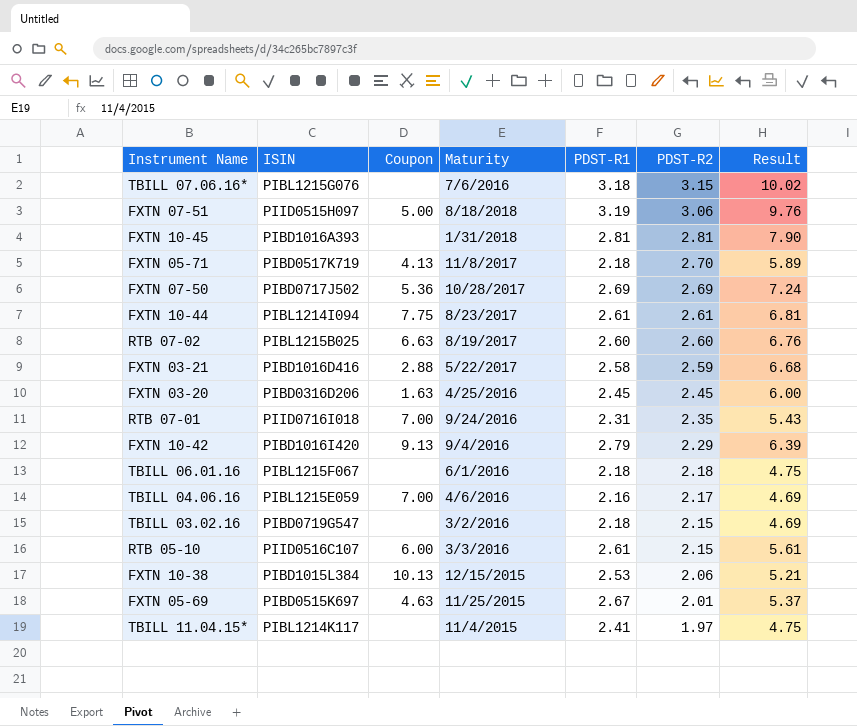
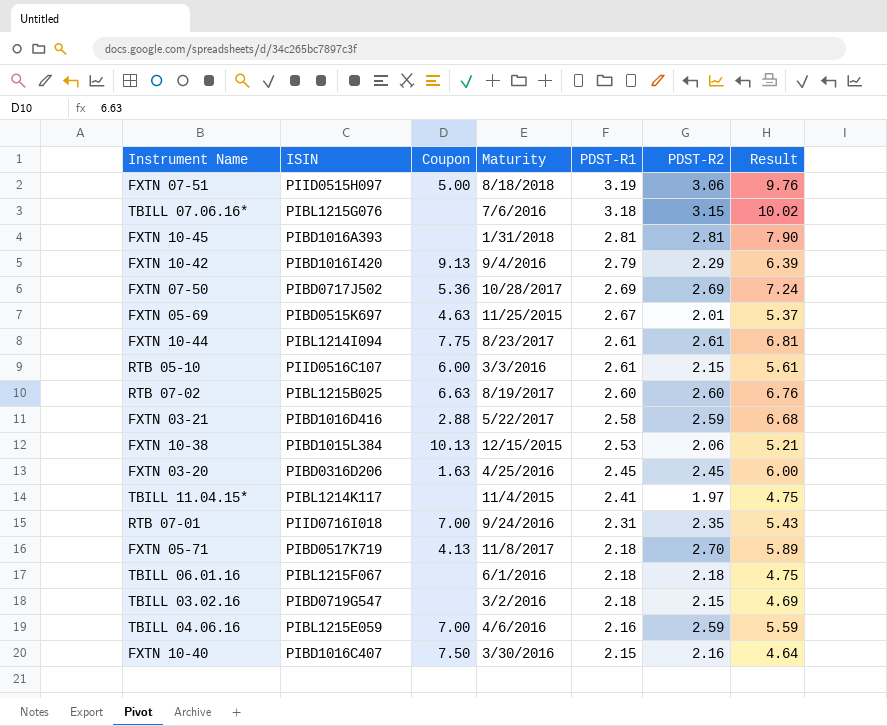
row order: PDST-R2 descending -> PDST-R1 descending
TBILL 04.06.16 | PDST-R2: 2.17 -> 2.59
TBILL 04.06.16 | Result: 4.69 -> 5.59
row FXTN 10-40: none -> PIBD1016C407 | 7.50 | 3/30/2016 | 2.15 | 2.16 | 4.64

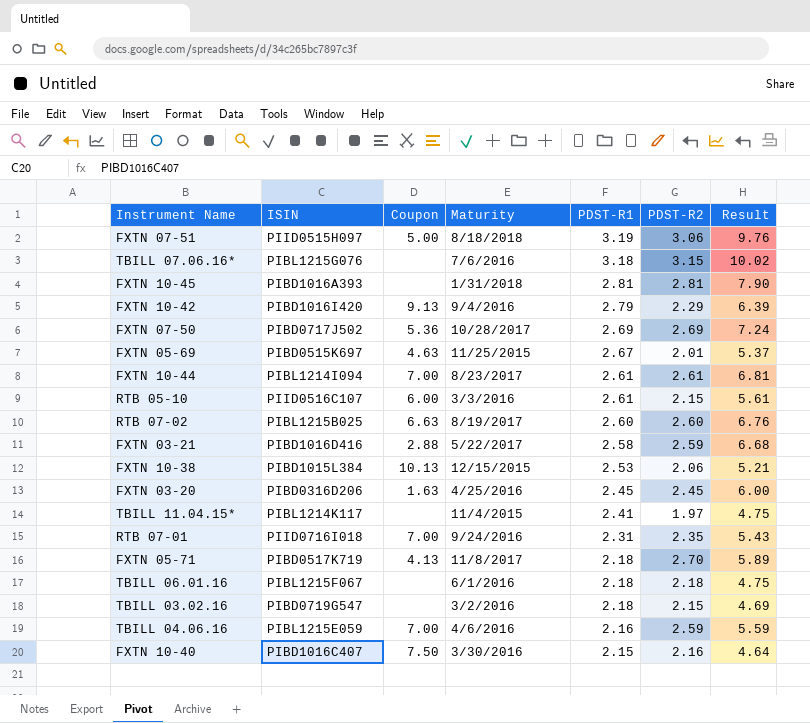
FXTN 10-44 | Coupon: 7.75 -> 7.00

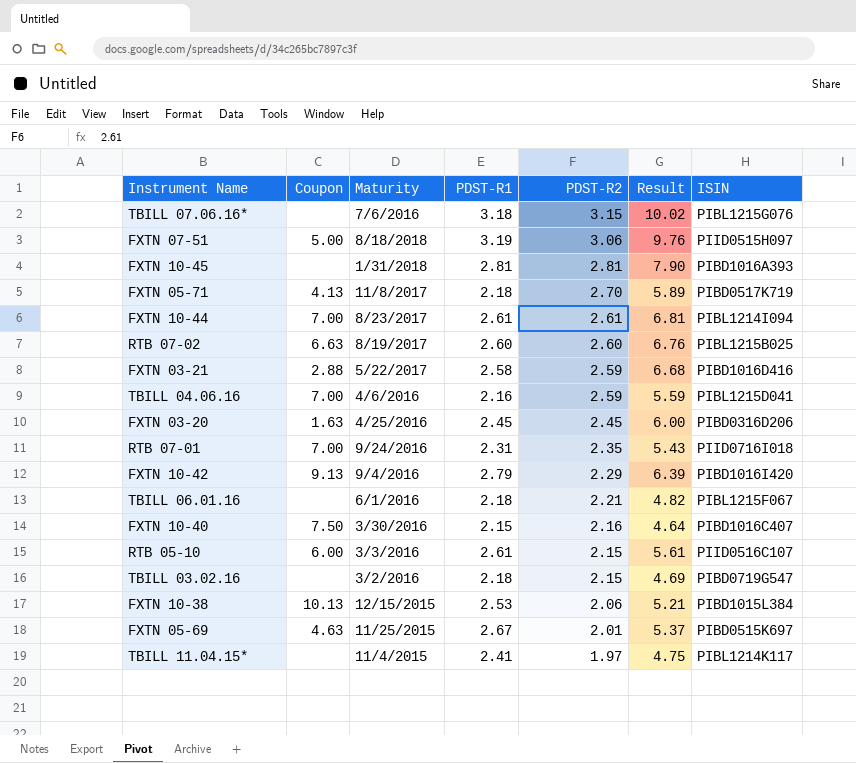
row order: PDST-R1 descending -> PDST-R2 descending
column ISIN | position: 2 -> 7
row FXTN 07-50: PIBD0717J502 | 5.36 | 10/28/2017 | 2.69 | 2.69 | 7.24 -> none
TBILL 04.06.16 | ISIN: PIBL1215E059 -> PIBL1215D041
TBILL 06.01.16 | PDST-R2: 2.18 -> 2.21
TBILL 06.01.16 | Result: 4.75 -> 4.82

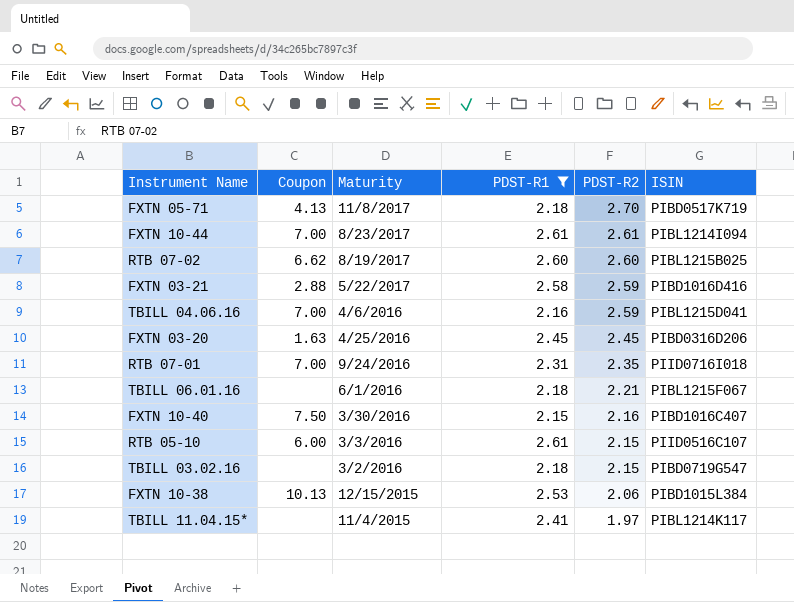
filter: none -> PDST-R1 <= 2.61
column Result | formula: [PDST-R1] * [PDST-R2] -> none
RTB 07-02 | Coupon: 6.63 -> 6.62

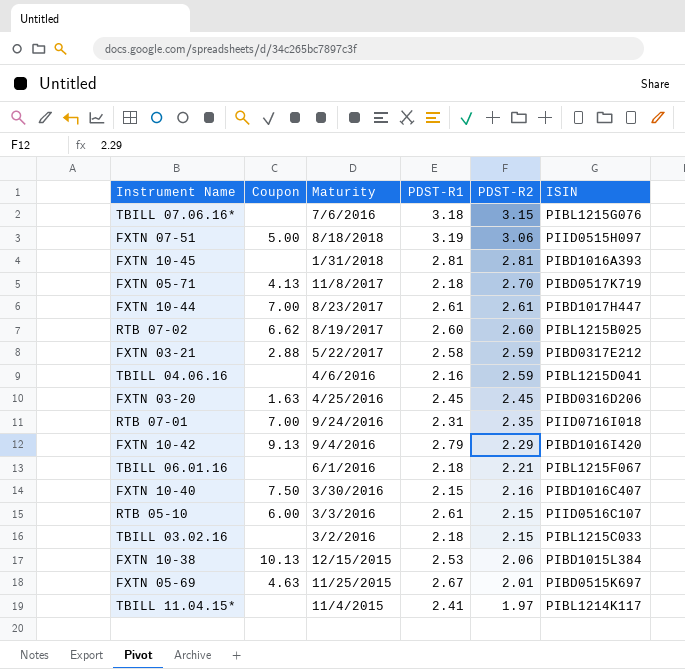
filter: PDST-R1 <= 2.61 -> none
FXTN 10-44 | ISIN: PIBL1214I094 -> PIBD1017H447
FXTN 03-21 | ISIN: PIBD1016D416 -> PIBD0317E212
TBILL 04.06.16 | Coupon: 7.00 -> none
TBILL 03.02.16 | ISIN: PIBD0719G547 -> PIBL1215C033

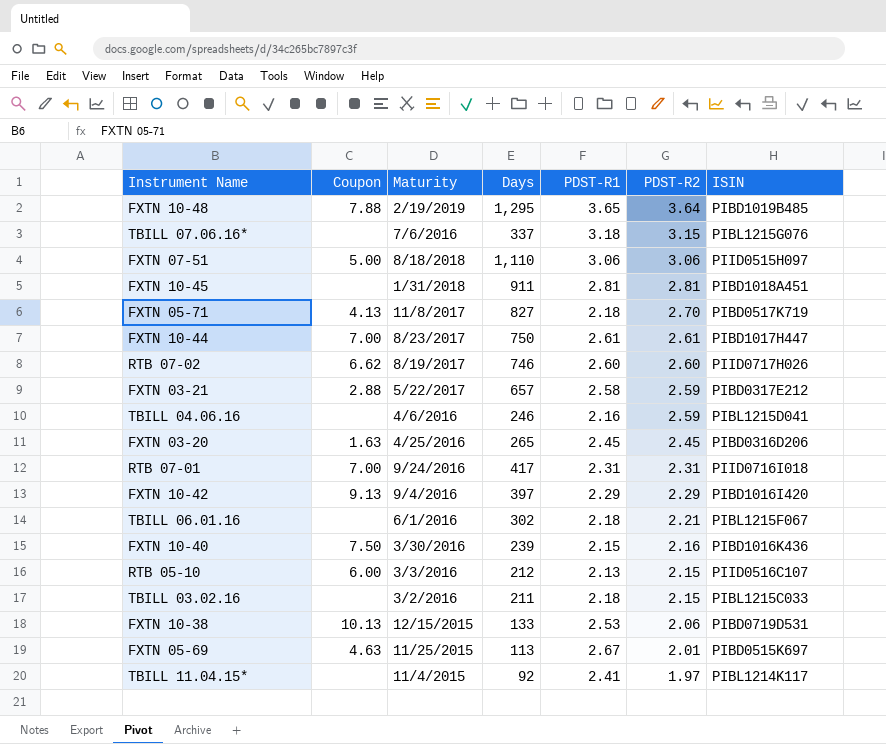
column Days | position: none -> 4
row FXTN 10-48: none -> 7.88 | 2/19/2019 | 1,295 | 3.65 | 3.64 | PIBD1019B485
FXTN 07-51 | PDST-R1: 3.19 -> 3.06
FXTN 10-45 | ISIN: PIBD1016A393 -> PIBD1018A451
RTB 07-02 | ISIN: PIBL1215B025 -> PIID0717H026
RTB 07-01 | PDST-R2: 2.35 -> 2.31
FXTN 10-42 | PDST-R1: 2.79 -> 2.29
FXTN 10-40 | ISIN: PIBD1016C407 -> PIBD1016K436
RTB 05-10 | PDST-R1: 2.61 -> 2.13
FXTN 10-38 | ISIN: PIBD1015L384 -> PIBD0719D531

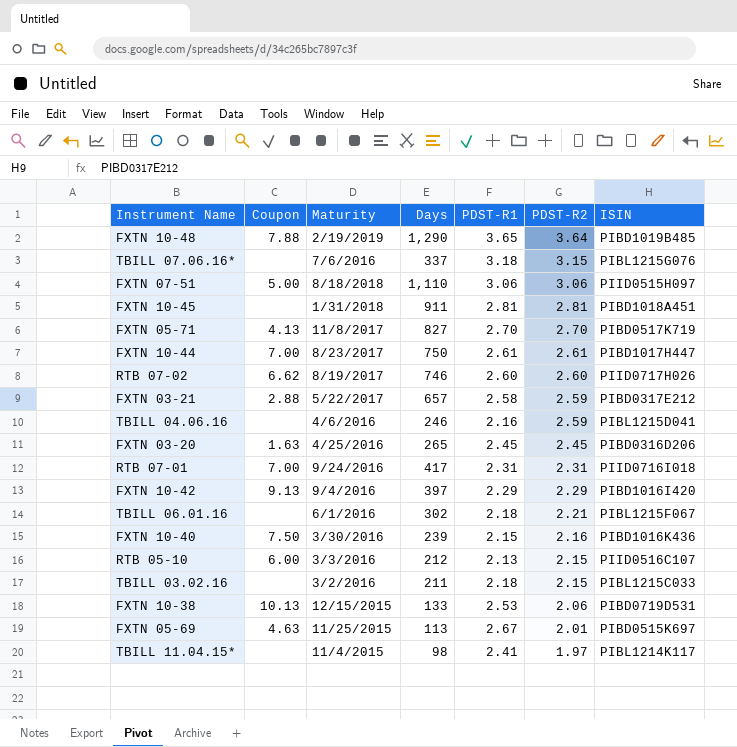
FXTN 10-48 | Days: 1,295 -> 1,290
FXTN 05-71 | PDST-R1: 2.18 -> 2.70
TBILL 11.04.15* | Days: 92 -> 98

